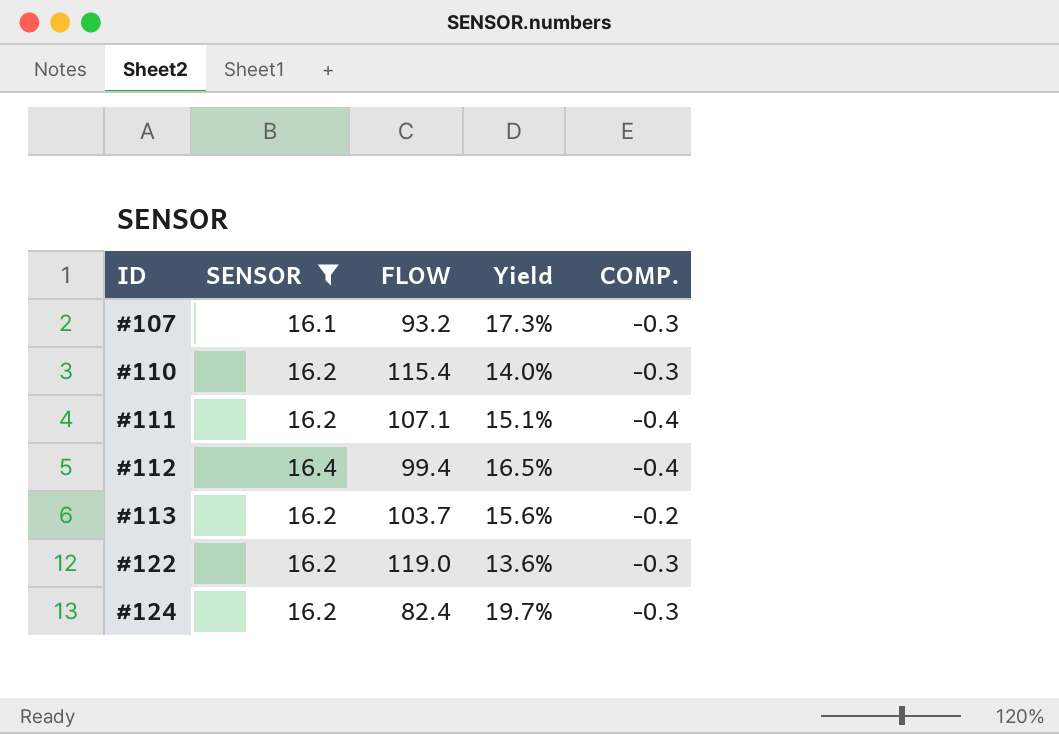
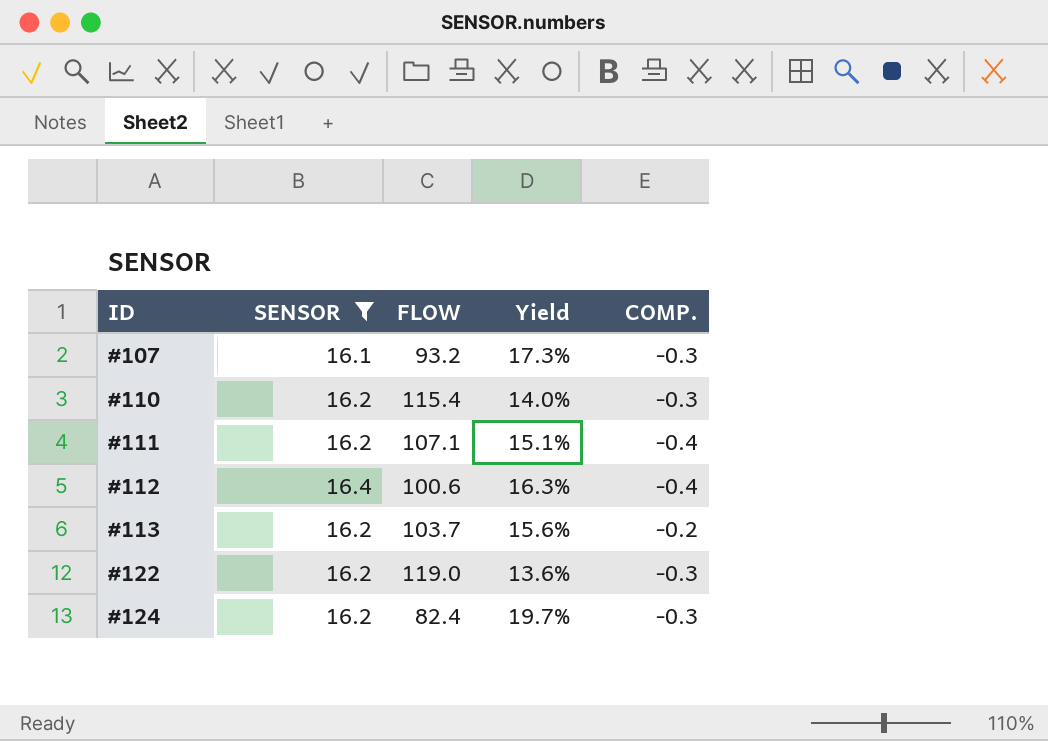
#112 | FLOW: 99.4 -> 100.6
#112 | Yield: 16.5% -> 16.3%

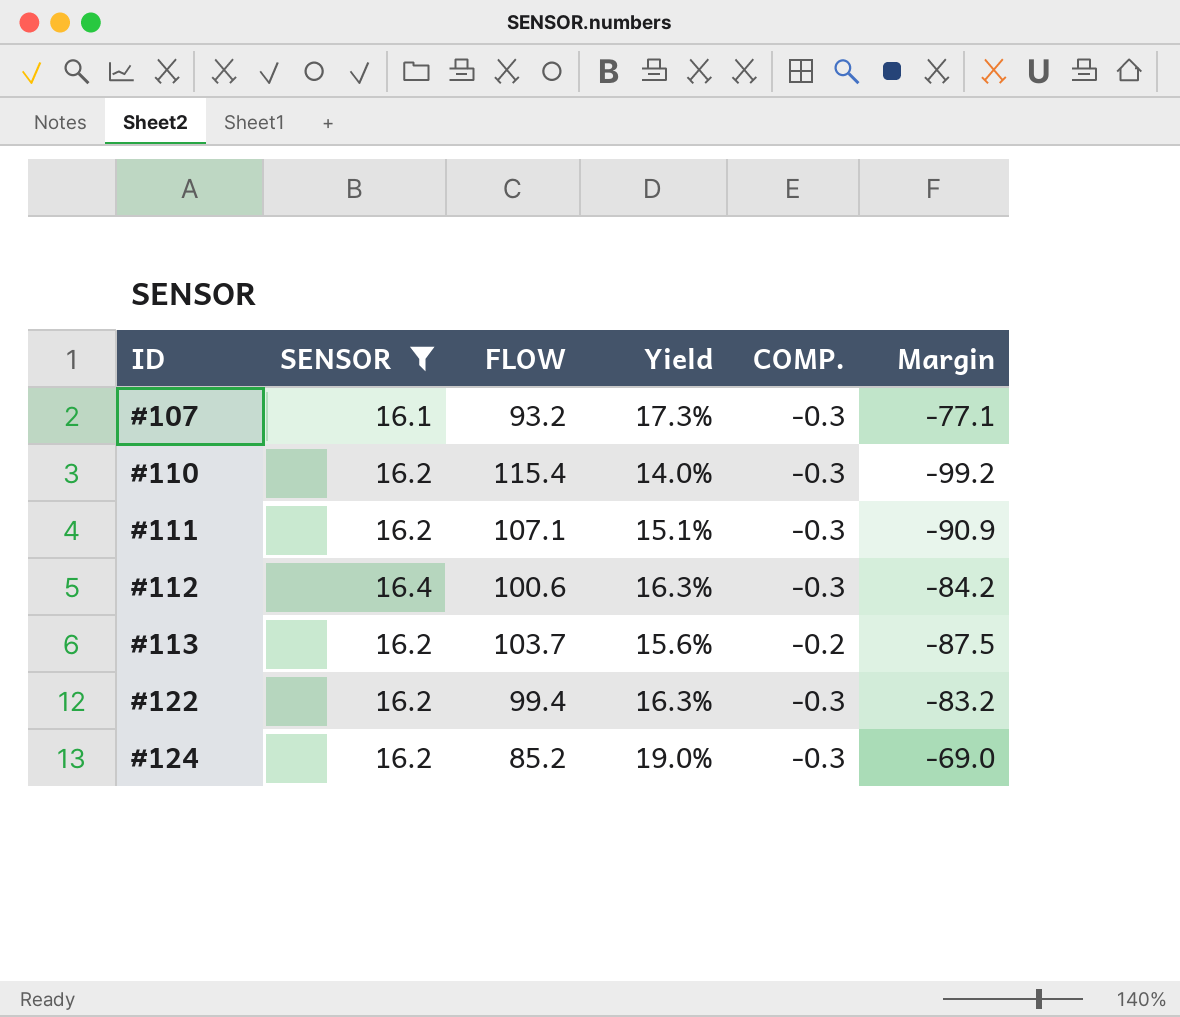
column Margin | formula: none -> [SENSOR] - [FLOW]
#111 | COMP.: -0.4 -> -0.3
#112 | COMP.: -0.4 -> -0.3
#122 | FLOW: 119.0 -> 99.4
#122 | Yield: 13.6% -> 16.3%
#124 | FLOW: 82.4 -> 85.2
#124 | Yield: 19.7% -> 19.0%

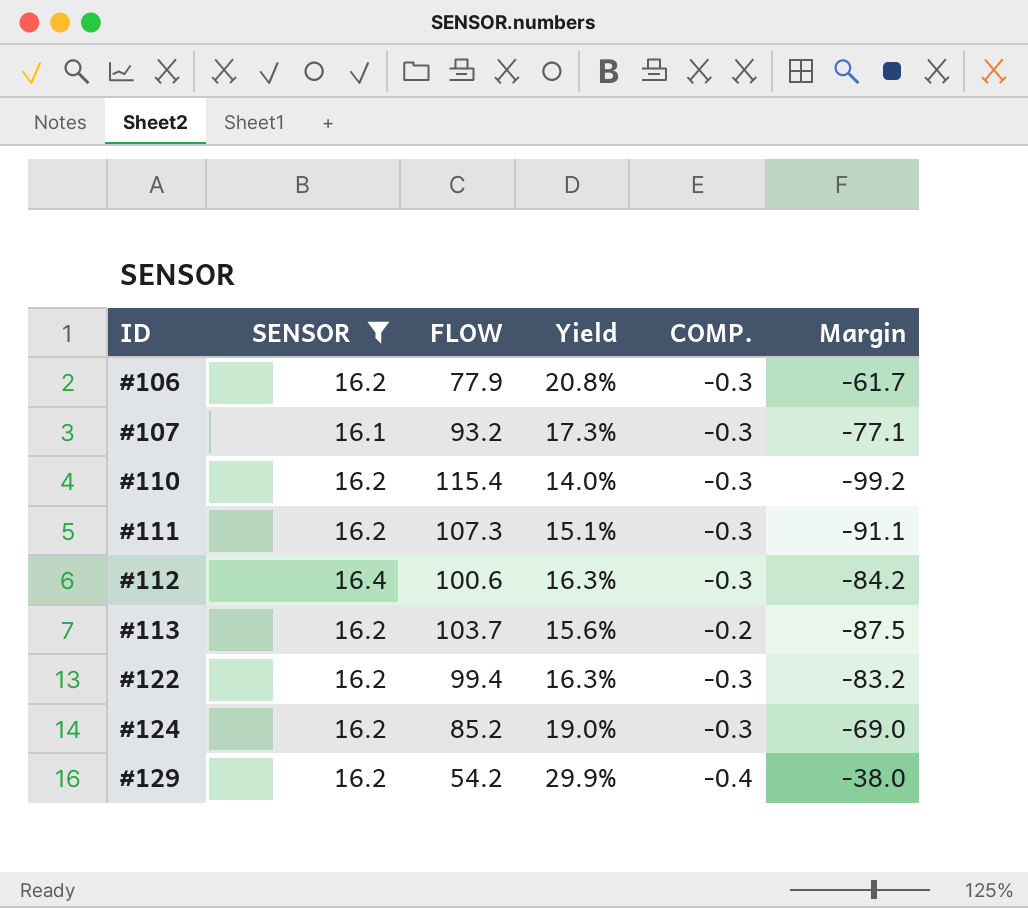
row #106: none -> 16.2 | 77.9 | 20.8% | -0.3 | -61.7
#111 | FLOW: 107.1 -> 107.3
#111 | Margin: -90.9 -> -91.1
row #129: none -> 16.2 | 54.2 | 29.9% | -0.4 | -38.0

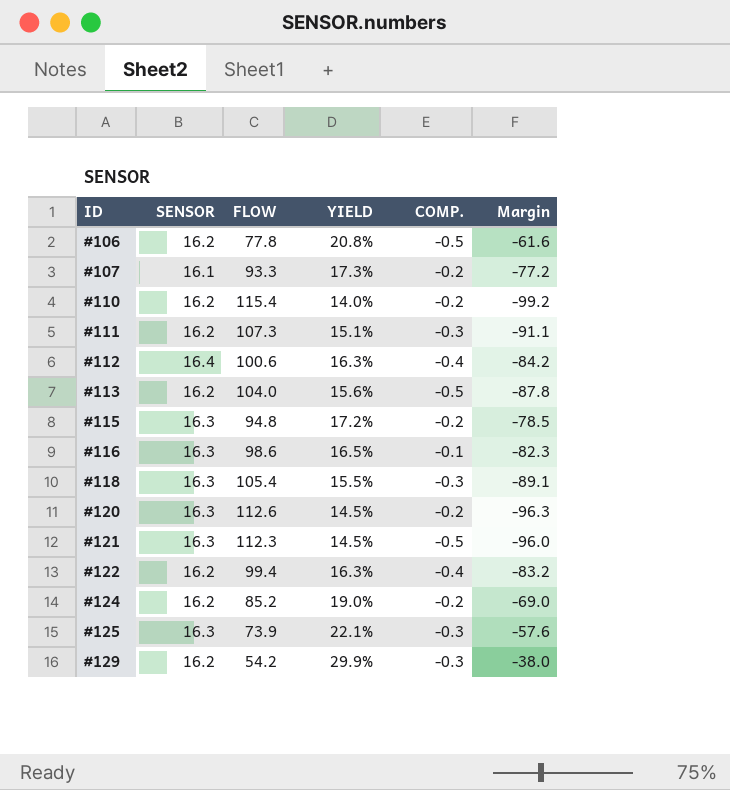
filter: SENSOR != 16.3 -> none
column name: Yield -> YIELD
#106 | FLOW: 77.9 -> 77.8
#106 | COMP.: -0.3 -> -0.5
#106 | Margin: -61.7 -> -61.6
#107 | FLOW: 93.2 -> 93.3
#107 | COMP.: -0.3 -> -0.2
#107 | Margin: -77.1 -> -77.2
#110 | COMP.: -0.3 -> -0.2
#112 | COMP.: -0.3 -> -0.4
#113 | FLOW: 103.7 -> 104.0
#113 | COMP.: -0.2 -> -0.5
#113 | Margin: -87.5 -> -87.8
#122 | COMP.: -0.3 -> -0.4
#124 | COMP.: -0.3 -> -0.2
#129 | COMP.: -0.4 -> -0.3

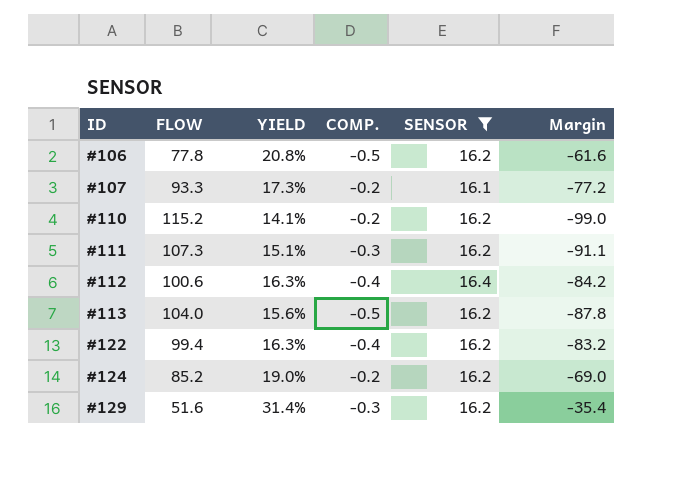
filter: none -> SENSOR != 16.3
column SENSOR | position: 2 -> 5
#110 | FLOW: 115.4 -> 115.2
#110 | YIELD: 14.0% -> 14.1%
#110 | Margin: -99.2 -> -99.0
#129 | FLOW: 54.2 -> 51.6
#129 | YIELD: 29.9% -> 31.4%
#129 | Margin: -38.0 -> -35.4

